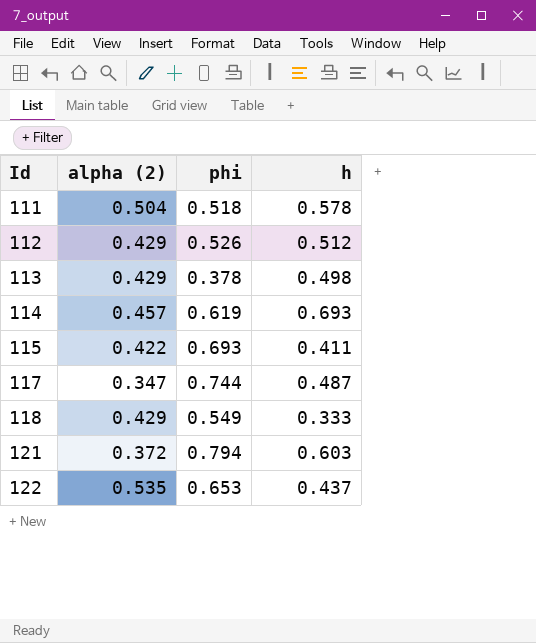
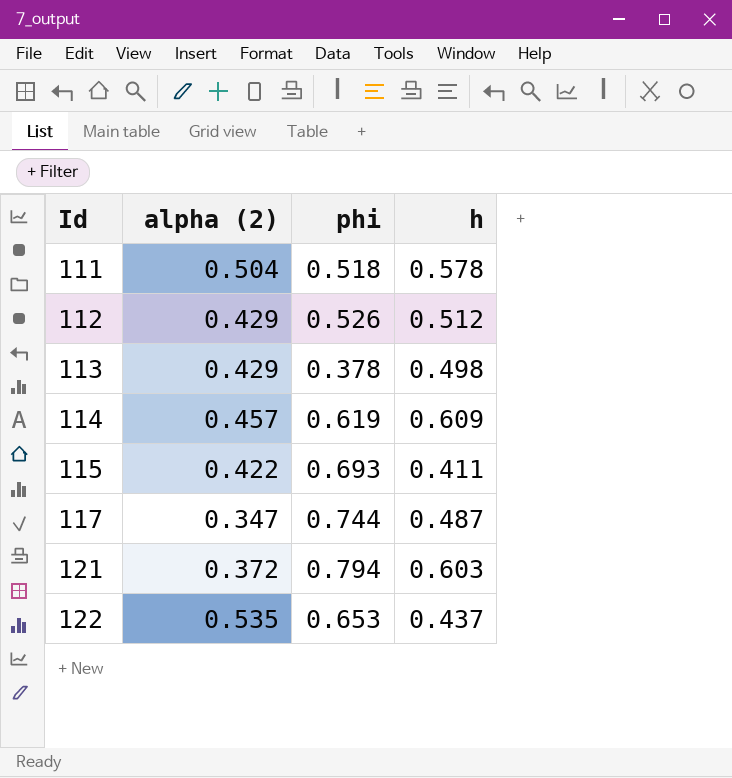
row 118: 0.429 | 0.549 | 0.333 -> none
114 | h: 0.693 -> 0.609

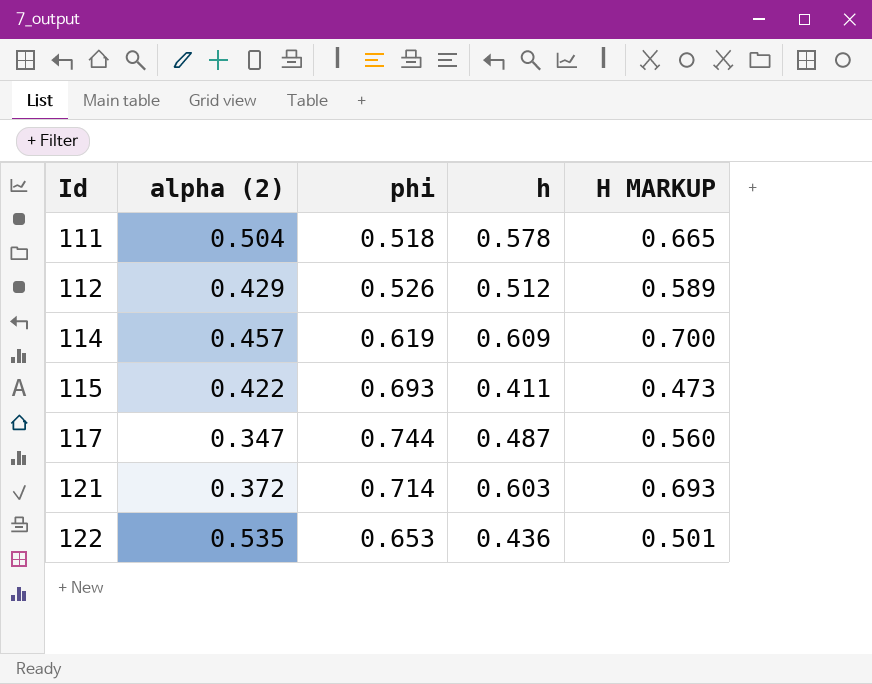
column H MARKUP | formula: none -> [h] * 1.15
row 113: 0.429 | 0.378 | 0.498 -> none
121 | phi: 0.794 -> 0.714
122 | h: 0.437 -> 0.436

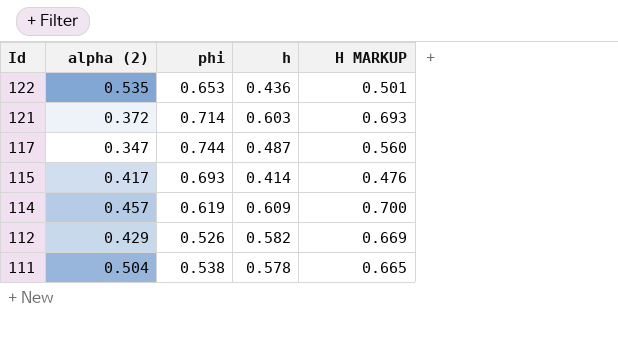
row order: Id ascending -> Id descending
115 | alpha (2): 0.422 -> 0.417
115 | h: 0.411 -> 0.414
115 | H MARKUP: 0.473 -> 0.476
112 | h: 0.512 -> 0.582
112 | H MARKUP: 0.589 -> 0.669
111 | phi: 0.518 -> 0.538

